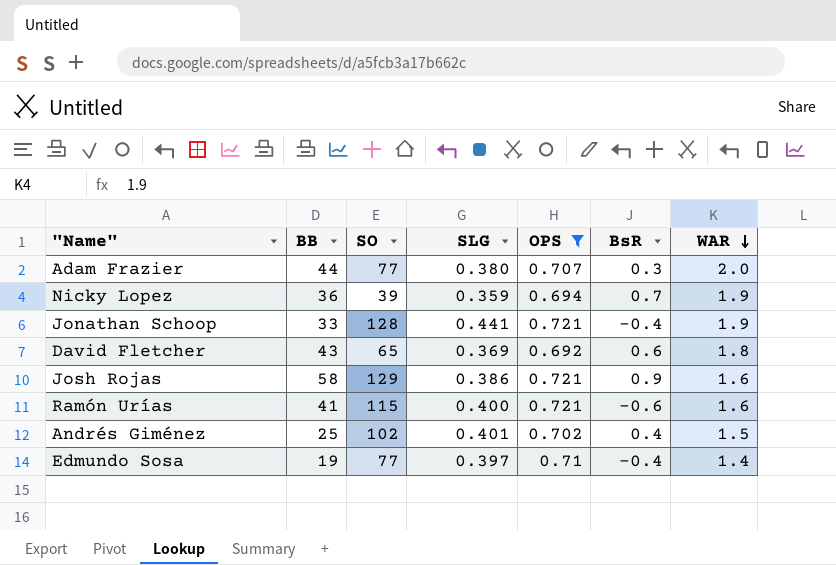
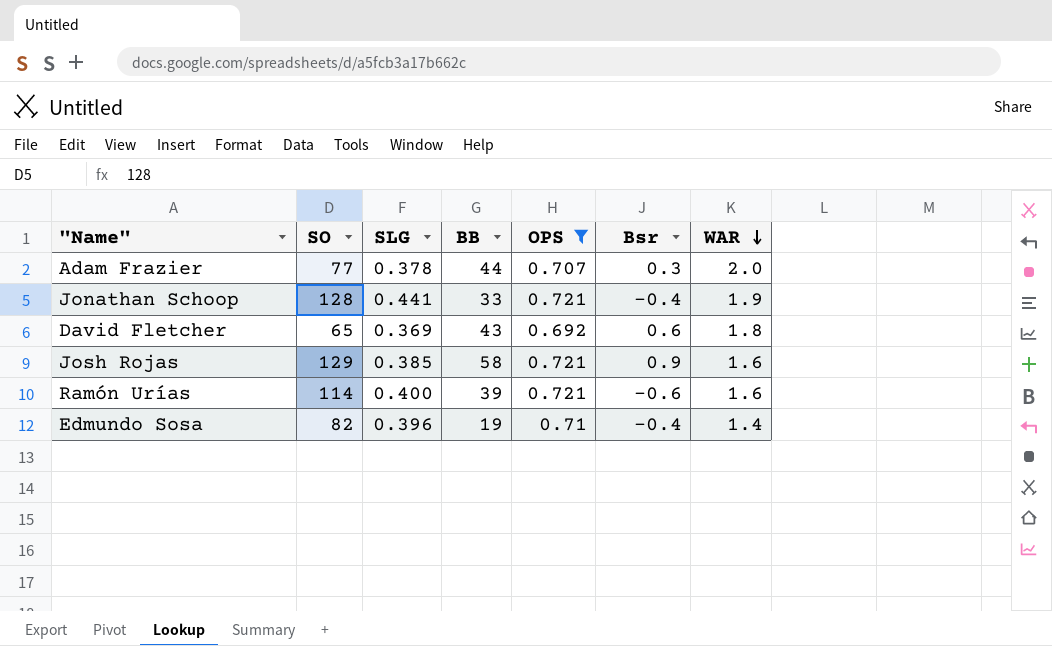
column BB | position: 2 -> 4
column name: BsR -> Bsr
row Nicky Lopez: 36 | 39 | 0.359 | 0.694 | 0.7 | 1.9 -> none
row Andrés Giménez: 25 | 102 | 0.401 | 0.702 | 0.4 | 1.5 -> none
Adam Frazier | SLG: 0.380 -> 0.378
Josh Rojas | SLG: 0.386 -> 0.385
Ramón Urías | SO: 115 -> 114
Ramón Urías | BB: 41 -> 39
Edmundo Sosa | SO: 77 -> 82
Edmundo Sosa | SLG: 0.397 -> 0.396

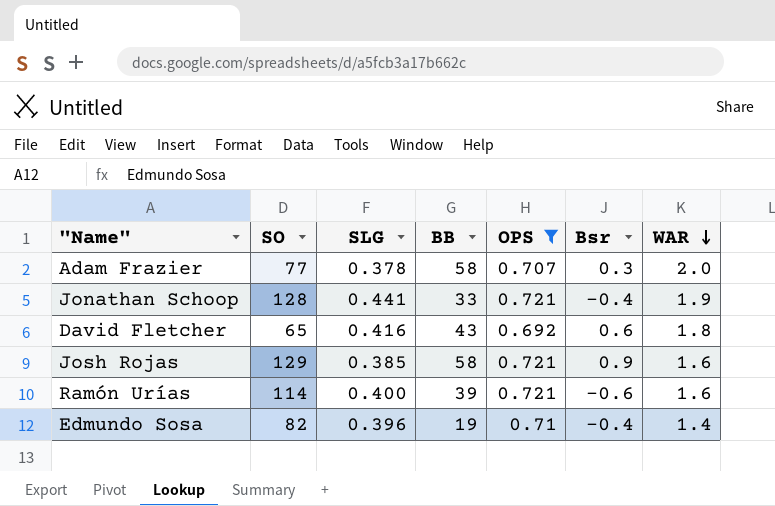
Adam Frazier | BB: 44 -> 58
David Fletcher | SLG: 0.369 -> 0.416

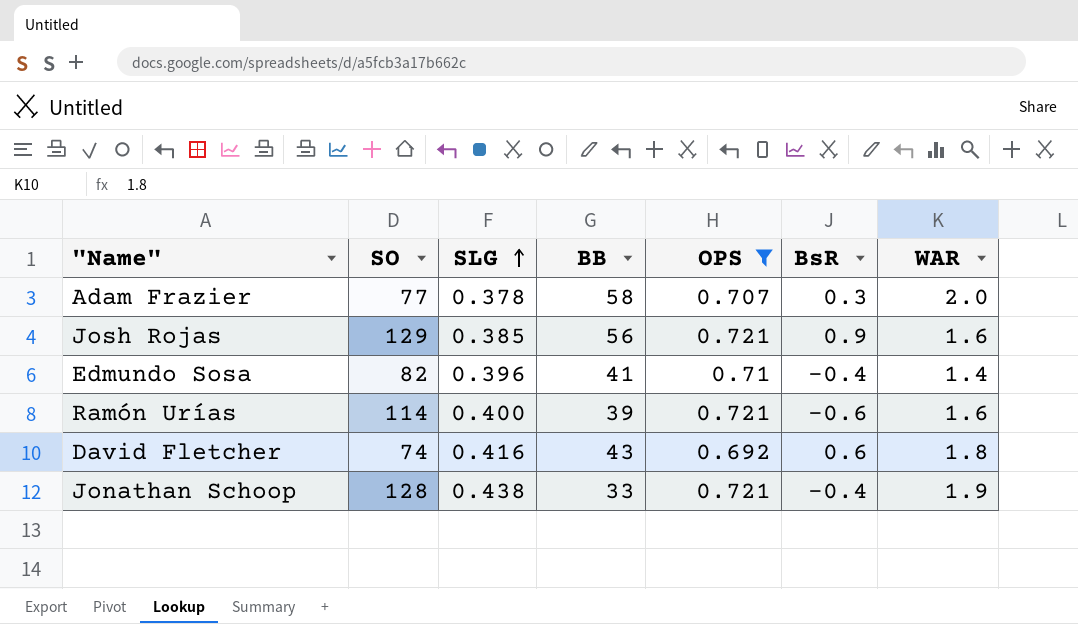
row order: WAR descending -> SLG ascending
column name: Bsr -> BsR
Josh Rojas | BB: 58 -> 56
Edmundo Sosa | BB: 19 -> 41
David Fletcher | SO: 65 -> 74
Jonathan Schoop | SLG: 0.441 -> 0.438

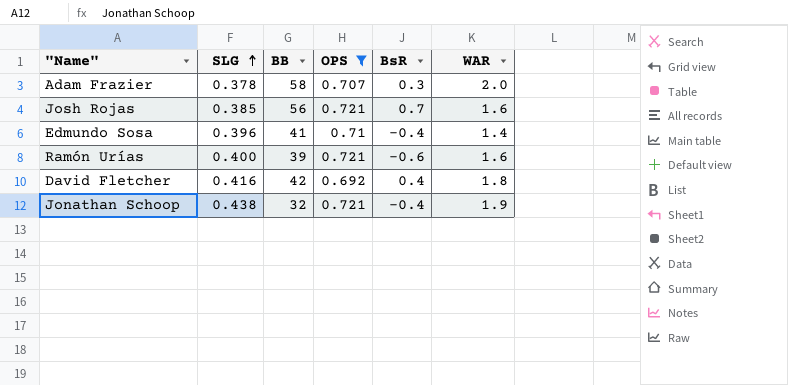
column SO | position: 2 -> none
Josh Rojas | BsR: 0.9 -> 0.7
David Fletcher | BB: 43 -> 42
David Fletcher | BsR: 0.6 -> 0.4
Jonathan Schoop | BB: 33 -> 32

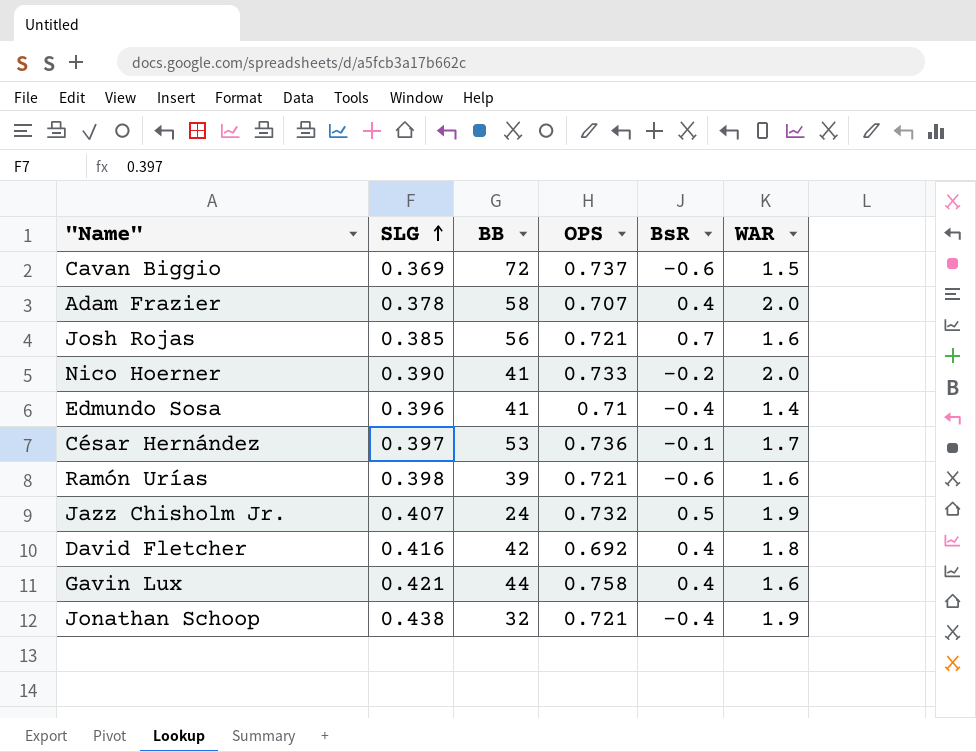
filter: OPS <= 0.721 -> none
Adam Frazier | BsR: 0.3 -> 0.4
Ramón Urías | SLG: 0.400 -> 0.398

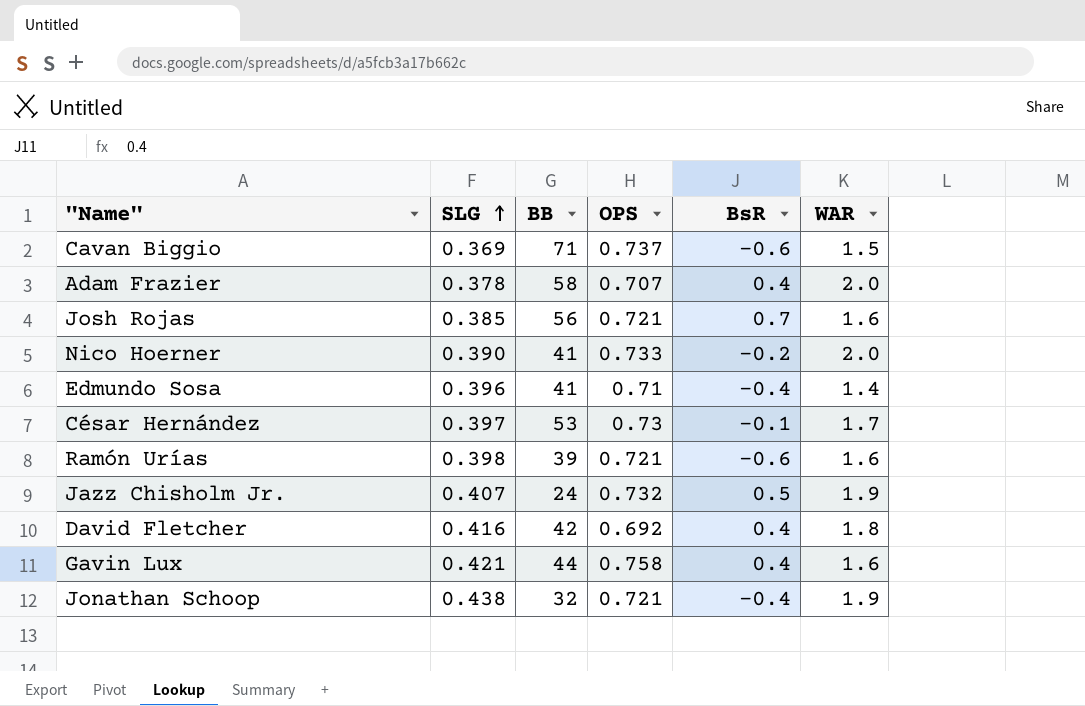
Cavan Biggio | BB: 72 -> 71
César Hernández | OPS: 0.736 -> 0.73

